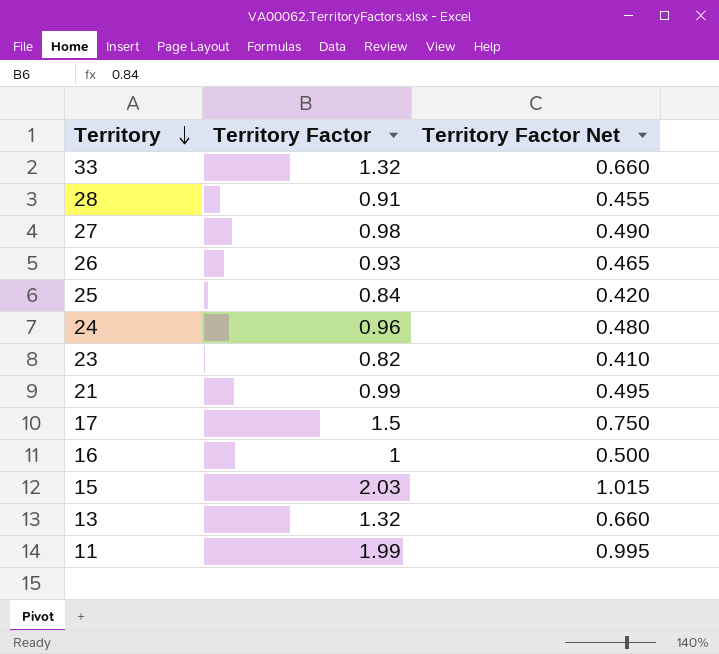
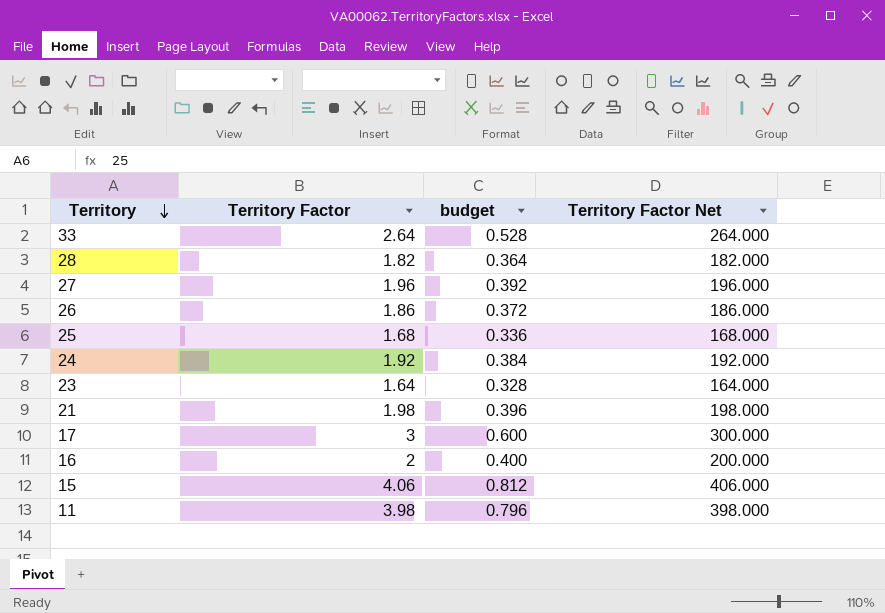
column budget | formula: none -> [Territory Factor] * 0.2
column Territory Factor Net | formula: [Territory Factor] * 0.5 -> [Territory Factor] * 100
row 13: 1.32 | 0.660 -> none
33 | Territory Factor: 1.32 -> 2.64
28 | Territory Factor: 0.91 -> 1.82
27 | Territory Factor: 0.98 -> 1.96
26 | Territory Factor: 0.93 -> 1.86
25 | Territory Factor: 0.84 -> 1.68
24 | Territory Factor: 0.96 -> 1.92
23 | Territory Factor: 0.82 -> 1.64
21 | Territory Factor: 0.99 -> 1.98
17 | Territory Factor: 1.5 -> 3
16 | Territory Factor: 1 -> 2
15 | Territory Factor: 2.03 -> 4.06
11 | Territory Factor: 1.99 -> 3.98

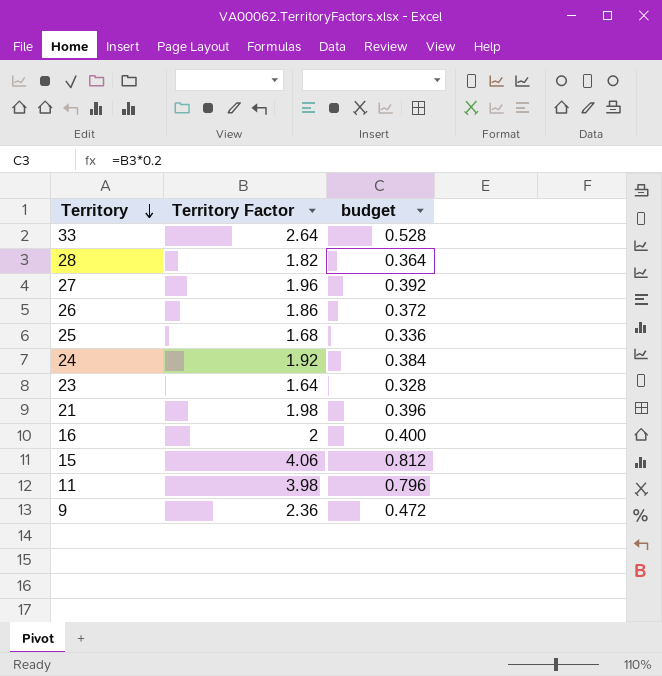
column Territory Factor Net | formula: [Territory Factor] * 100 -> none
row 17: 3 | 0.600 | 300.000 -> none
row 9: none -> 2.36 | 0.472

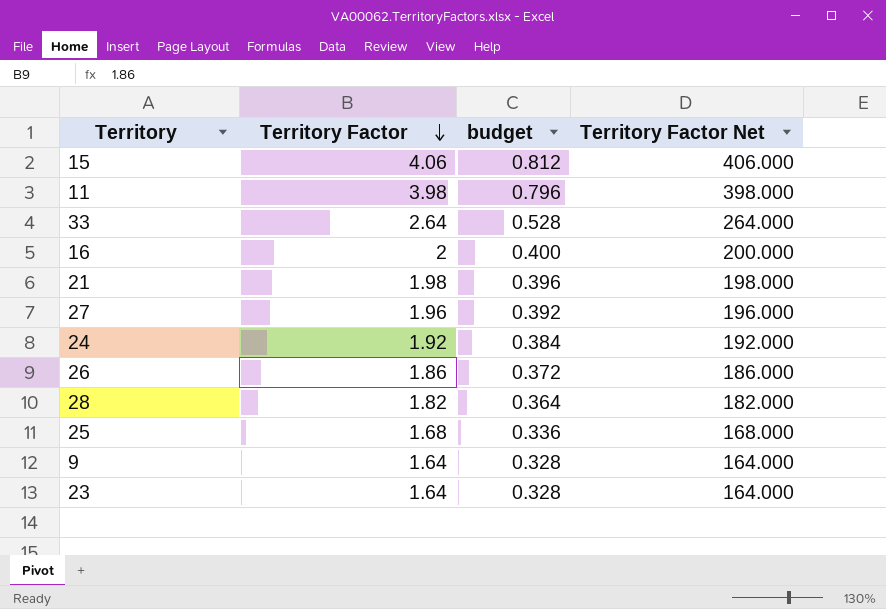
row order: Territory descending -> Territory Factor descending
column Territory Factor Net | formula: none -> [Territory Factor] * 100
9 | Territory Factor: 2.36 -> 1.64
9 | budget: 0.472 -> 0.328

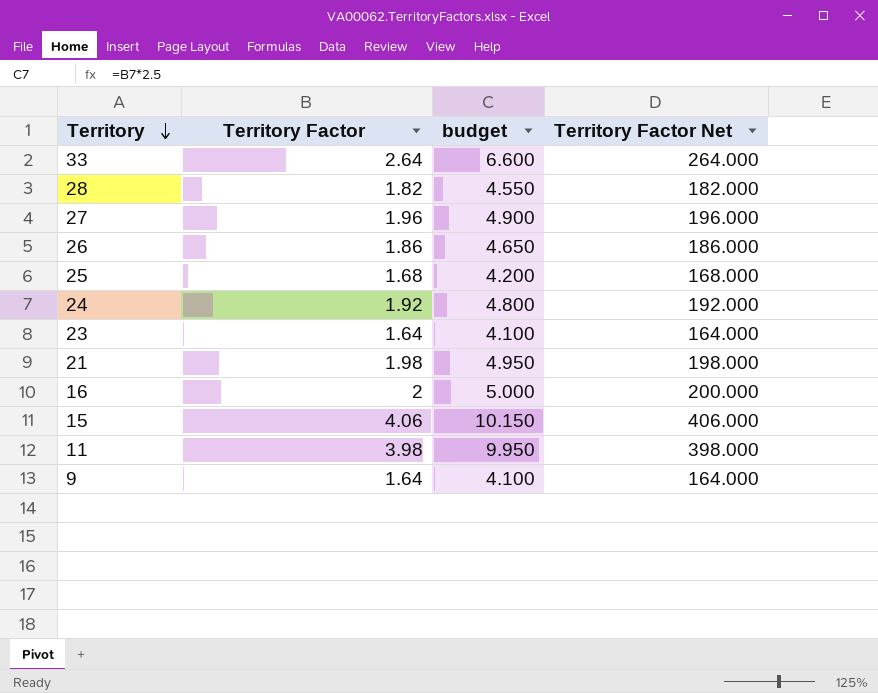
row order: Territory Factor descending -> Territory descending
column budget | formula: [Territory Factor] * 0.2 -> [Territory Factor] * 2.5

